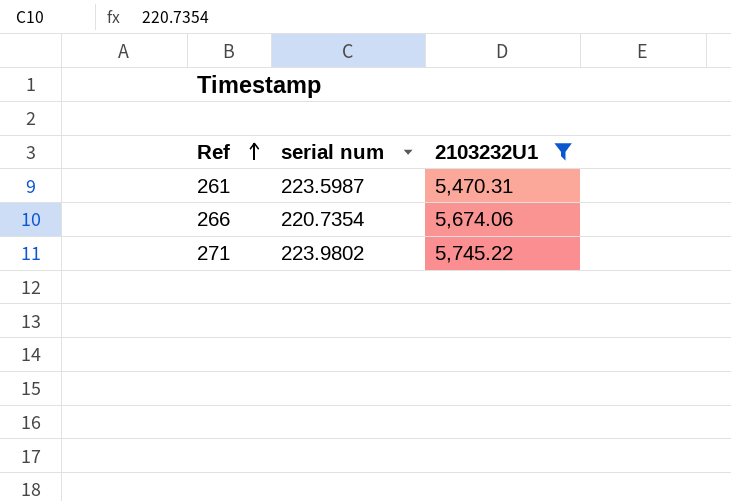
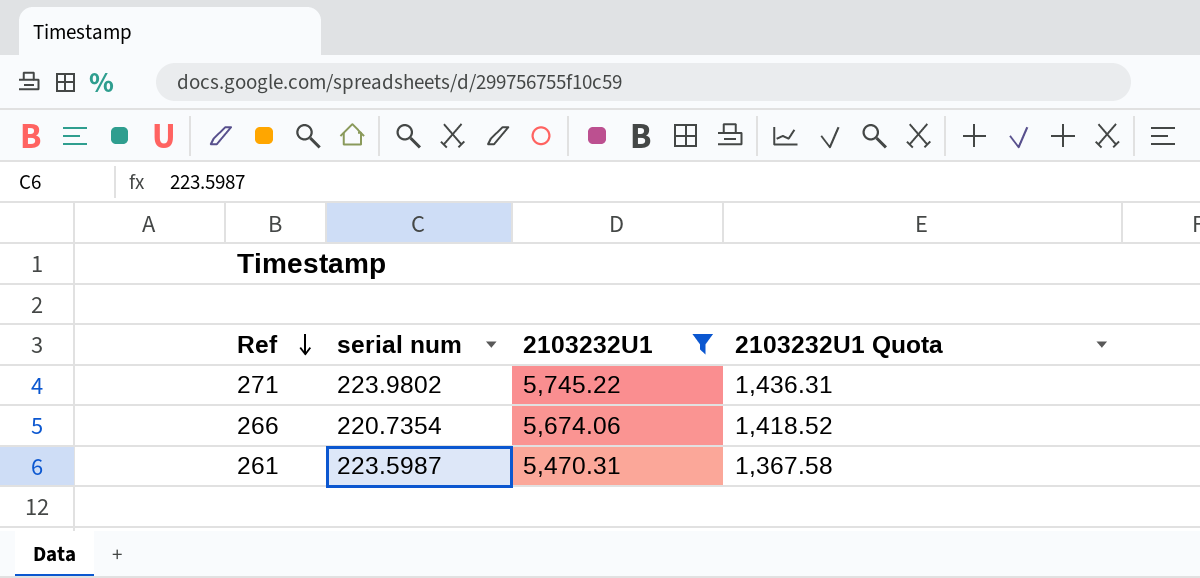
row order: Ref ascending -> Ref descending
column 2103232U1 Quota | formula: none -> [2103232U1] * 0.25

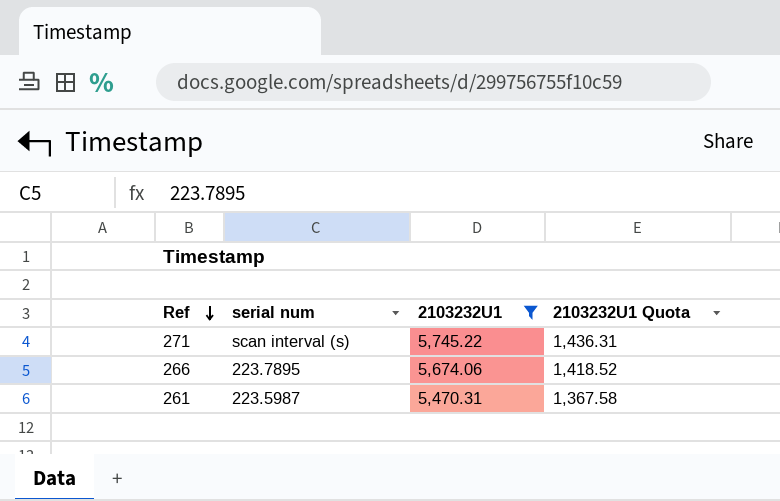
271 | serial num: 223.9802 -> scan interval (s)
266 | serial num: 220.7354 -> 223.7895

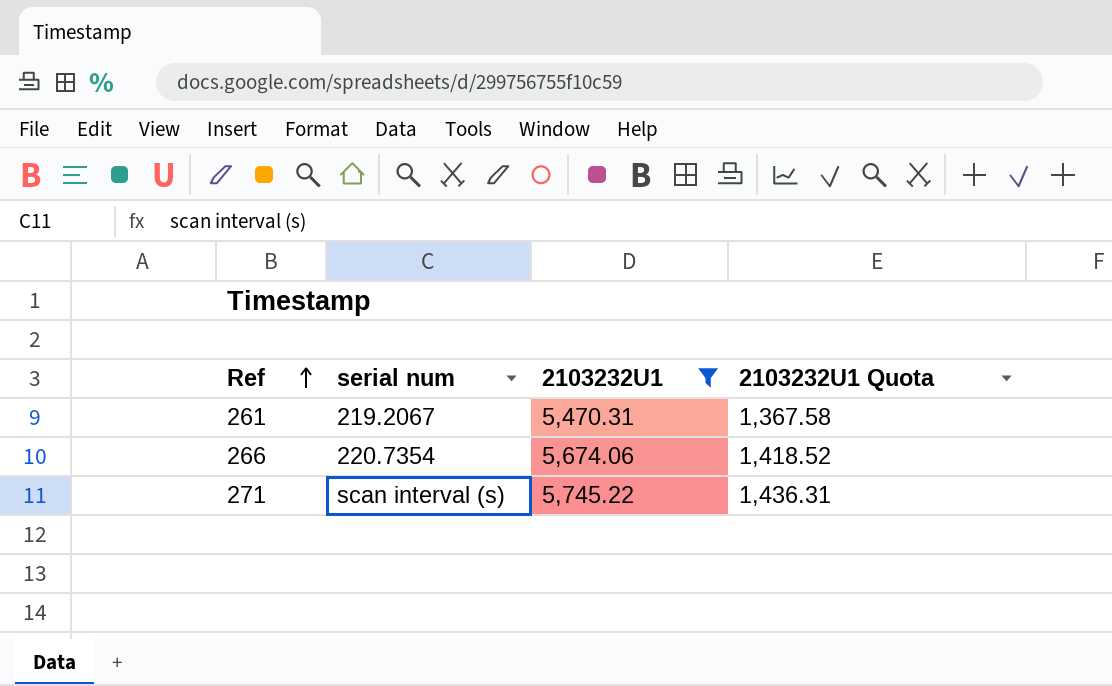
row order: Ref descending -> Ref ascending
261 | serial num: 223.5987 -> 219.2067
266 | serial num: 223.7895 -> 220.7354

